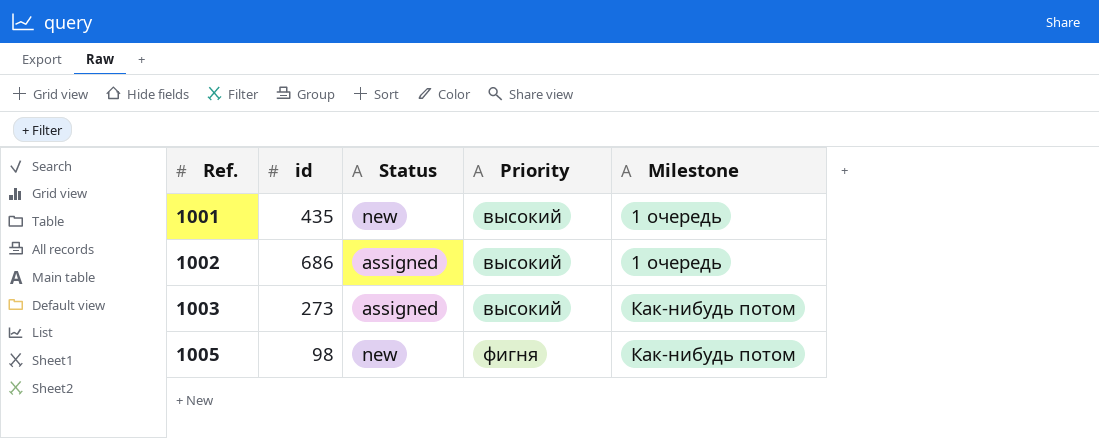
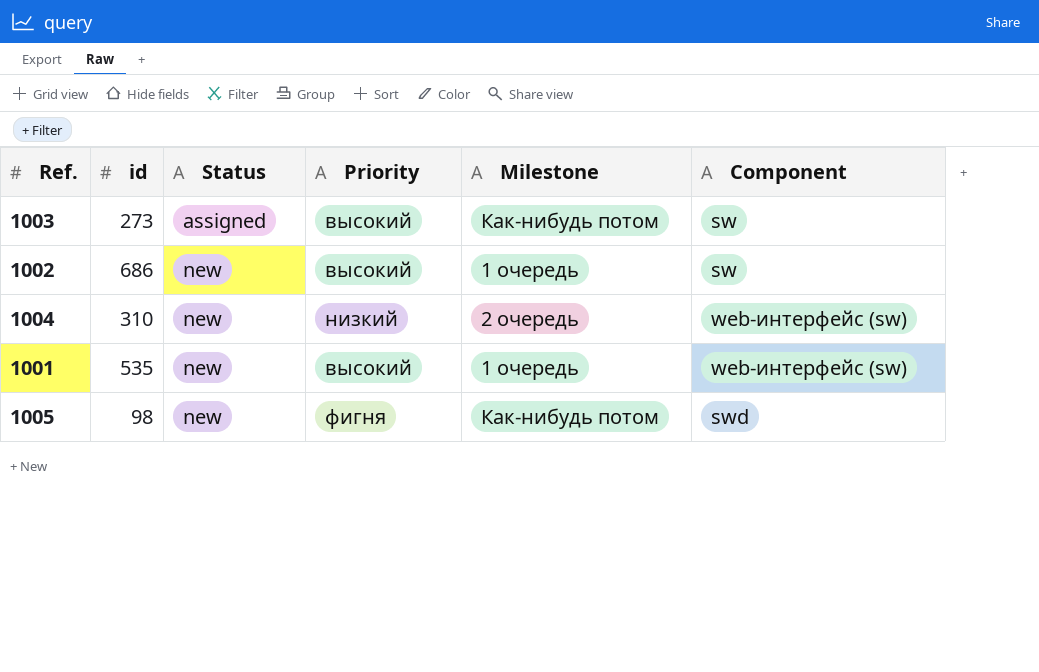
row order: Ref. ascending -> Status ascending
column Component | position: none -> 6
1002 | Status: assigned -> new
row 1004: none -> 310 | new | низкий | 2 очередь | web-интерфейс (sw)
1001 | id: 435 -> 535

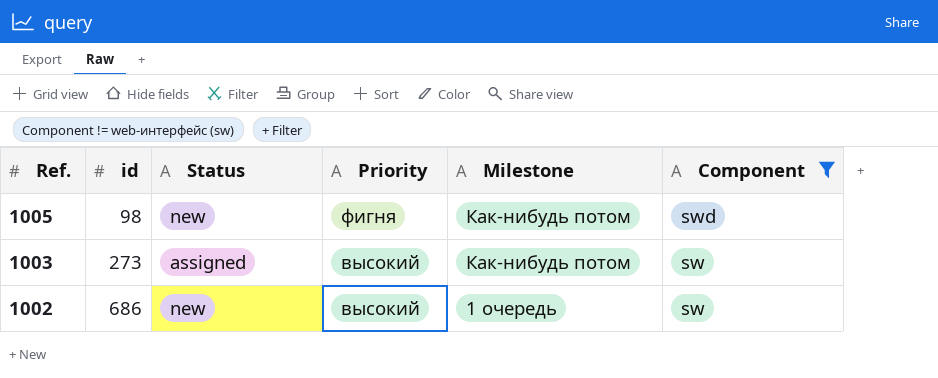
filter: none -> Component != web-интерфейс (sw)
row order: Status ascending -> Ref. descending

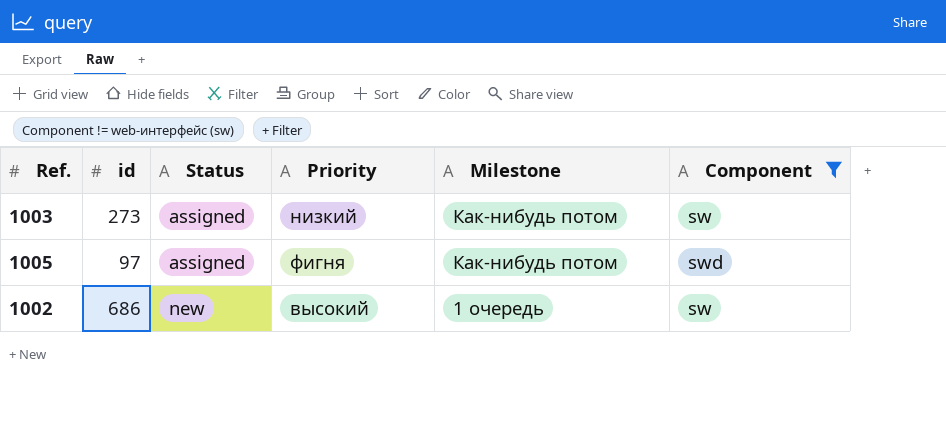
row order: Ref. descending -> Status ascending
1003 | Priority: высокий -> низкий
1005 | id: 98 -> 97
1005 | Status: new -> assigned

